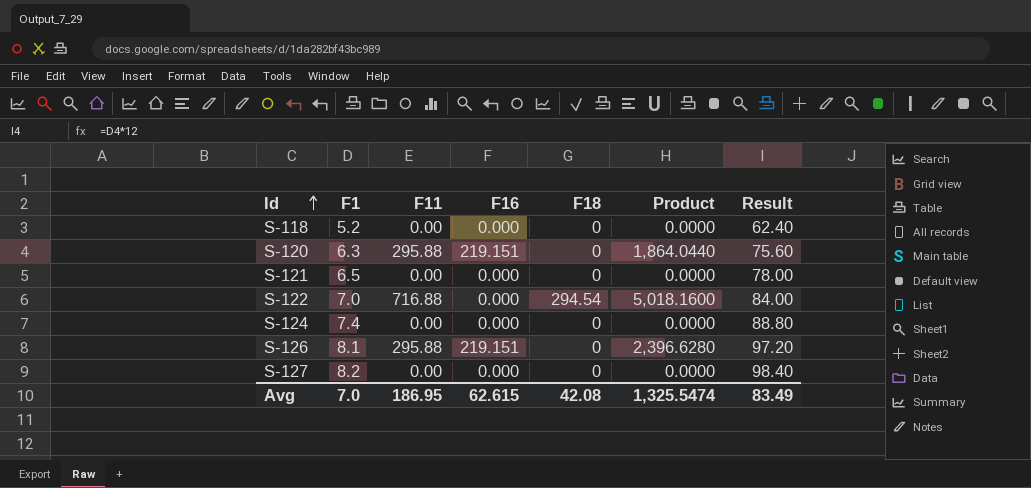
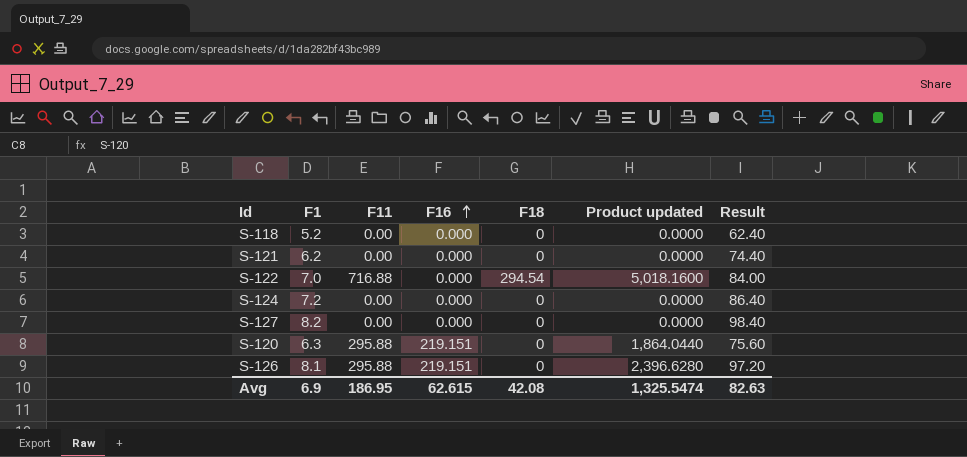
row order: Id ascending -> F16 ascending
column name: Product -> Product updated
S-121 | F1: 6.5 -> 6.2
S-121 | Result: 78.00 -> 74.40
S-124 | F1: 7.4 -> 7.2
S-124 | Result: 88.80 -> 86.40
Avg | F1: 7.0 -> 6.9
Avg | Result: 83.49 -> 82.63

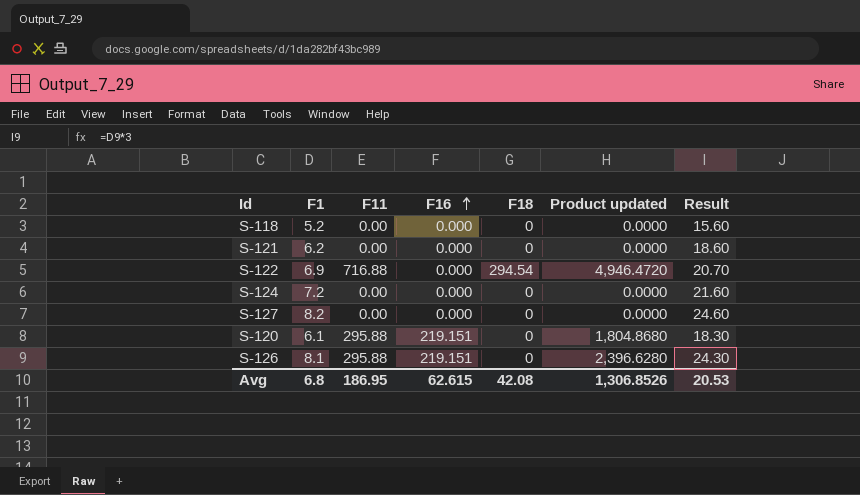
column Result | formula: [F1] * 12 -> [F1] * 3
S-122 | F1: 7.0 -> 6.9
S-122 | Product updated: 5,018.1600 -> 4,946.4720
S-120 | F1: 6.3 -> 6.1
S-120 | Product updated: 1,864.0440 -> 1,804.8680
Avg | F1: 6.9 -> 6.8
Avg | Product updated: 1,325.5474 -> 1,306.8526
Avg | Result: 82.63 -> 20.53

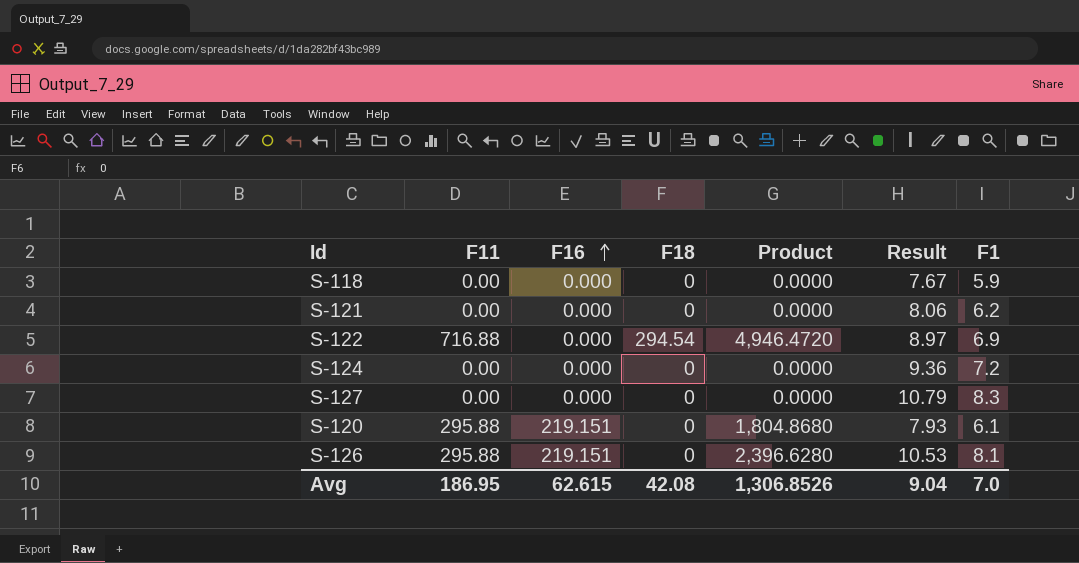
column name: Product updated -> Product
column Result | formula: [F1] * 3 -> [F1] * 1.3
column F1 | position: 2 -> 7
S-118 | F1: 5.2 -> 5.9
S-127 | F1: 8.2 -> 8.3
Avg | Result: 20.53 -> 9.04
Avg | F1: 6.8 -> 7.0

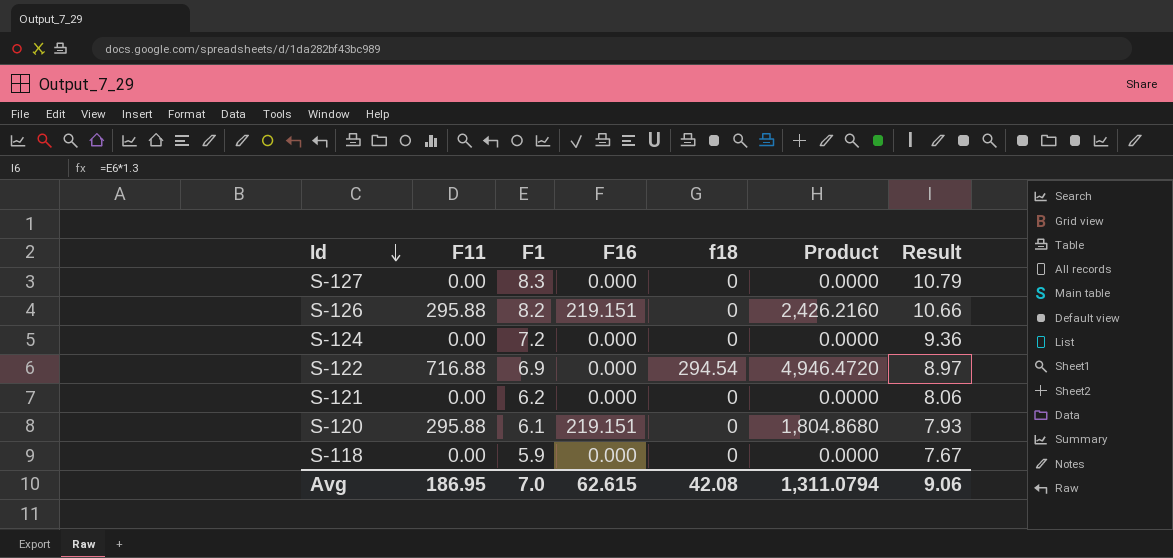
row order: F16 ascending -> Id descending
column F1 | position: 7 -> 3
column name: F18 -> f18
S-126 | F1: 8.1 -> 8.2
S-126 | Product: 2,396.6280 -> 2,426.2160
S-126 | Result: 10.53 -> 10.66
Avg | Product: 1,306.8526 -> 1,311.0794
Avg | Result: 9.04 -> 9.06

